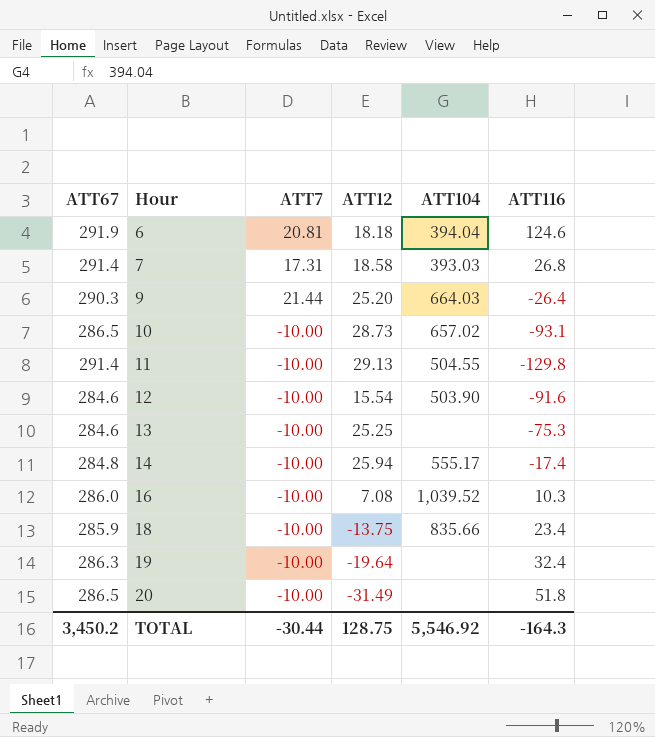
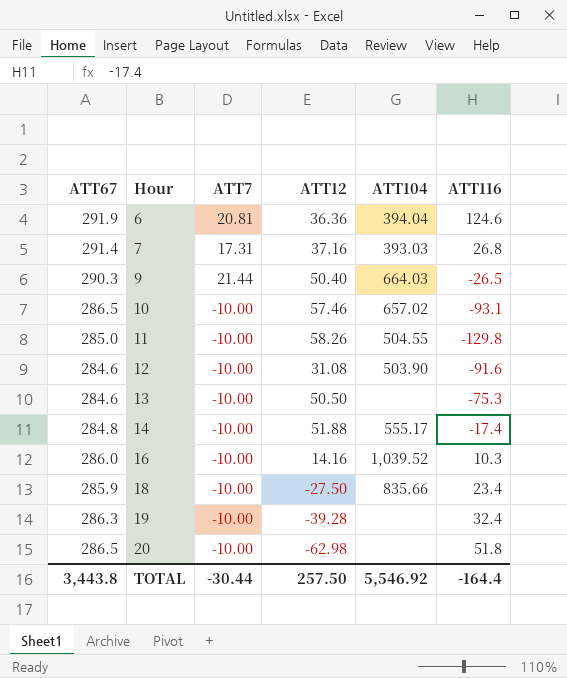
6 | ATT12: 18.18 -> 36.36
7 | ATT12: 18.58 -> 37.16
9 | ATT12: 25.20 -> 50.40
9 | ATT116: -26.4 -> -26.5
10 | ATT12: 28.73 -> 57.46
11 | ATT67: 291.4 -> 285.0
11 | ATT12: 29.13 -> 58.26
12 | ATT12: 15.54 -> 31.08
13 | ATT12: 25.25 -> 50.50
14 | ATT12: 25.94 -> 51.88
16 | ATT12: 7.08 -> 14.16
18 | ATT12: -13.75 -> -27.50
19 | ATT12: -19.64 -> -39.28
20 | ATT12: -31.49 -> -62.98
TOTAL | ATT67: 3,450.2 -> 3,443.8
TOTAL | ATT12: 128.75 -> 257.50
TOTAL | ATT116: -164.3 -> -164.4

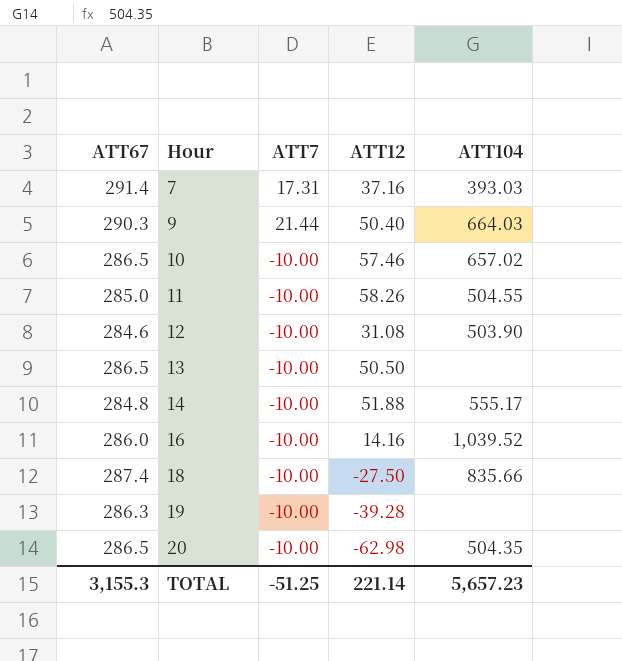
column ATT116 | position: 6 -> none
row 6: 291.9 | 20.81 | 36.36 | 394.04 | 124.6 -> none
13 | ATT67: 284.6 -> 286.5
18 | ATT67: 285.9 -> 287.4
20 | ATT104: none -> 504.35
TOTAL | ATT67: 3,443.8 -> 3,155.3
TOTAL | ATT7: -30.44 -> -51.25
TOTAL | ATT12: 257.50 -> 221.14
TOTAL | ATT104: 5,546.92 -> 5,657.23

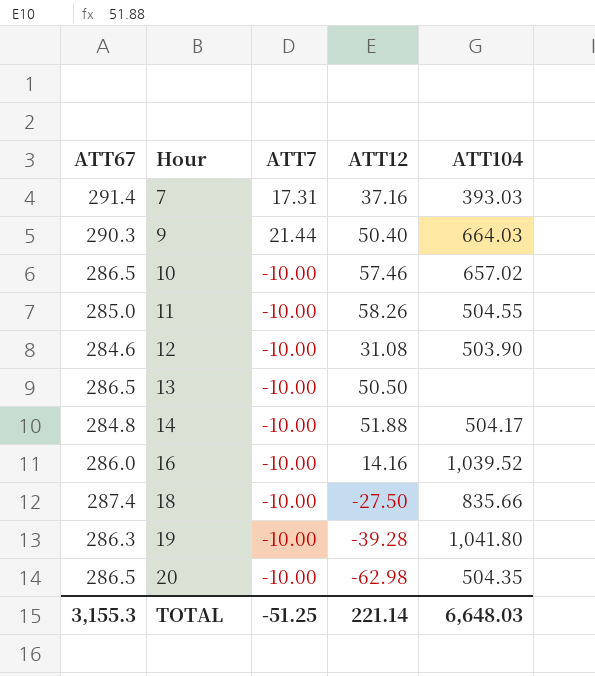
14 | ATT104: 555.17 -> 504.17
19 | ATT104: none -> 1,041.80
TOTAL | ATT104: 5,657.23 -> 6,648.03

